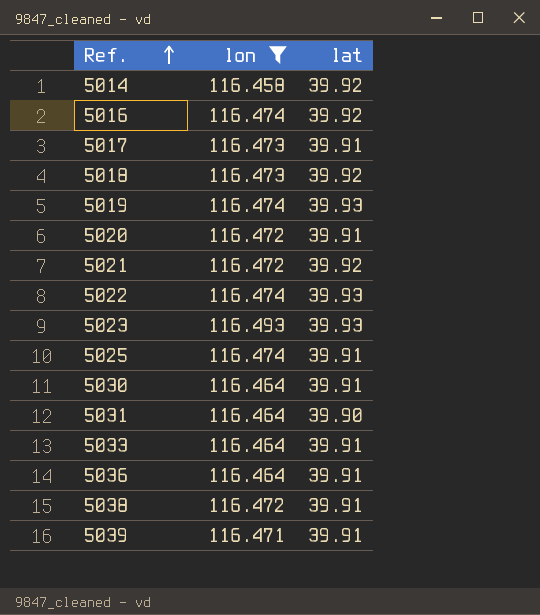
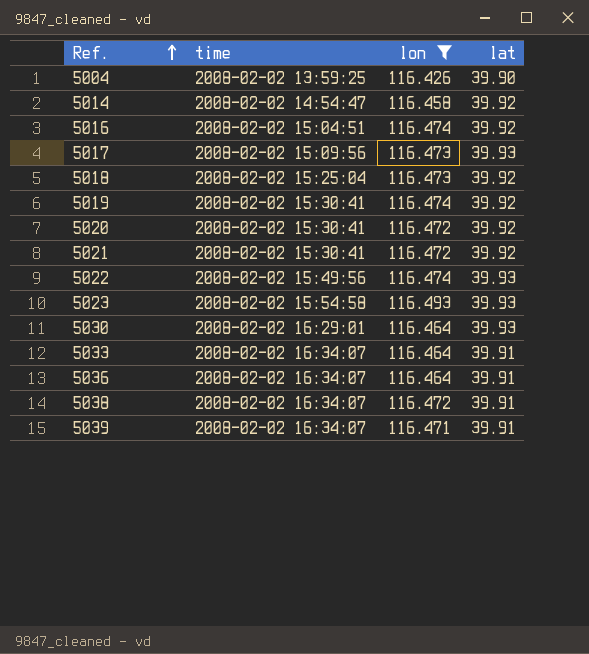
column time | position: none -> 2
row 5025: 116.474 | 39.91 -> none
row 5031: 116.464 | 39.90 -> none
row 5004: none -> 2008-02-02 13:59:25 | 116.426 | 39.90
5017 | lat: 39.91 -> 39.93
5019 | lat: 39.93 -> 39.92
5020 | lat: 39.91 -> 39.92
5030 | lat: 39.91 -> 39.93

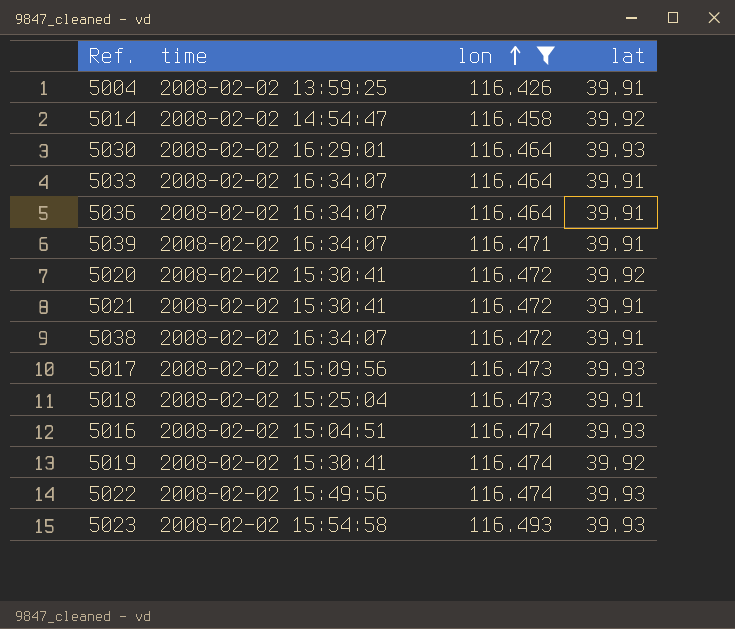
row order: Ref. ascending -> lon ascending
5004 | lat: 39.90 -> 39.91
5021 | lat: 39.92 -> 39.91
5018 | lat: 39.92 -> 39.91
5016 | lat: 39.92 -> 39.93

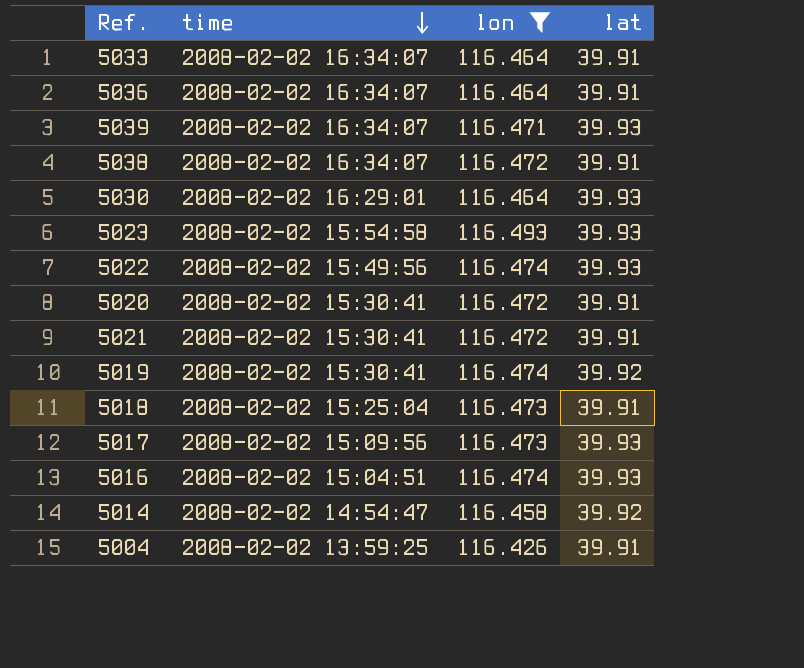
row order: lon ascending -> time descending
5039 | lat: 39.91 -> 39.93
5020 | lat: 39.92 -> 39.91

